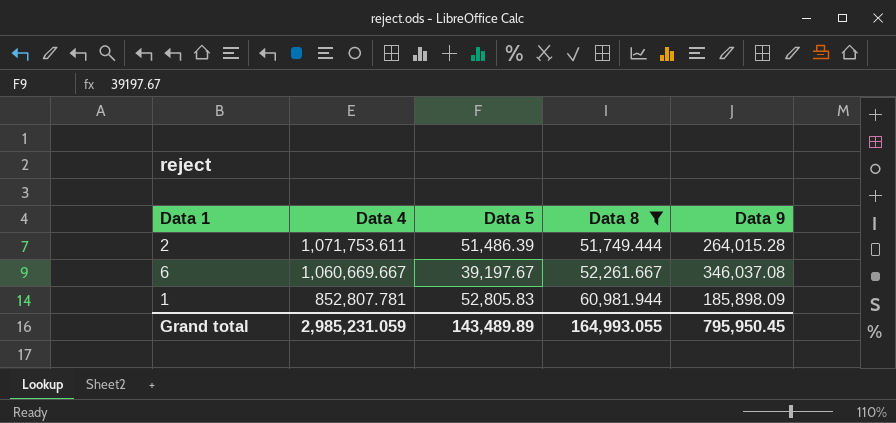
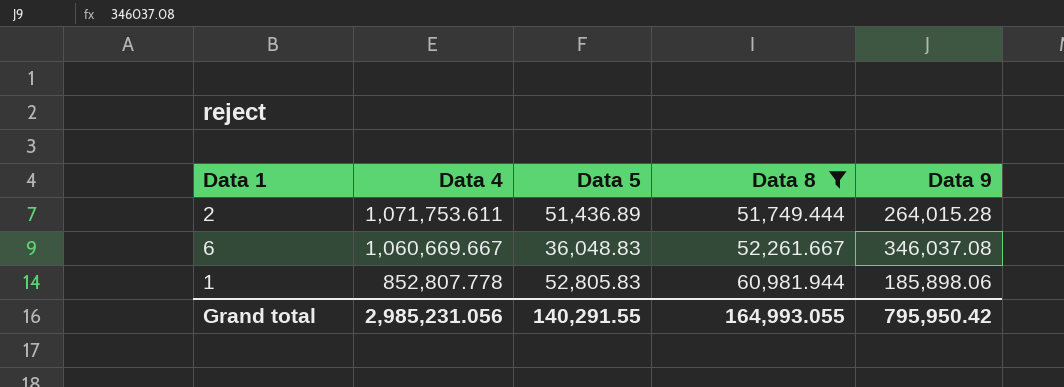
2 | Data 5: 51,486.39 -> 51,436.89
6 | Data 5: 39,197.67 -> 36,048.83
1 | Data 4: 852,807.781 -> 852,807.778
1 | Data 9: 185,898.09 -> 185,898.06
Grand total | Data 4: 2,985,231.059 -> 2,985,231.056
Grand total | Data 5: 143,489.89 -> 140,291.55
Grand total | Data 9: 795,950.45 -> 795,950.42

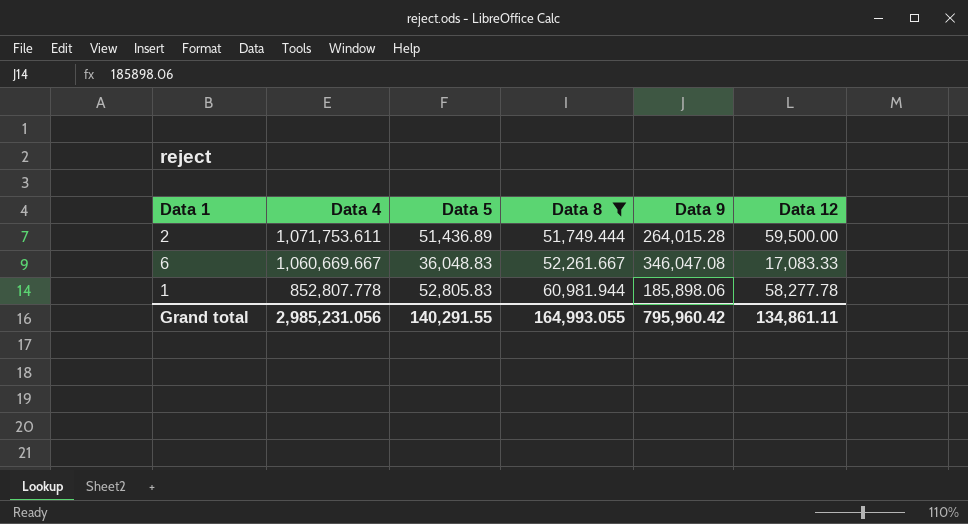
column Data 12 | position: none -> 6
6 | Data 9: 346,037.08 -> 346,047.08
Grand total | Data 9: 795,950.42 -> 795,960.42

